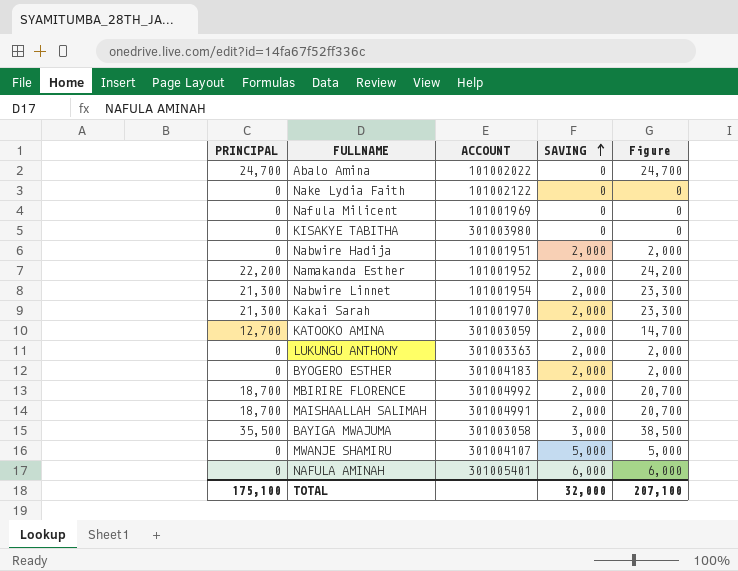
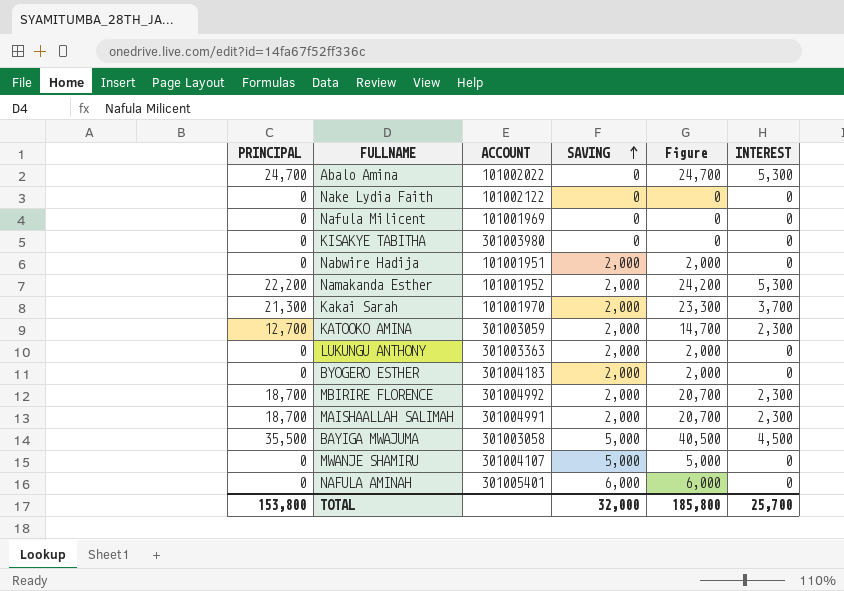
column INTEREST | position: none -> 6
row Nabwire Linnet: 21,300 | 101001954 | 2,000 | 23,300 -> none
BAYIGA MWAJUMA | SAVING: 3,000 -> 5,000
BAYIGA MWAJUMA | Figure: 38,500 -> 40,500
TOTAL | PRINCIPAL: 175,100 -> 153,800
TOTAL | Figure: 207,100 -> 185,800

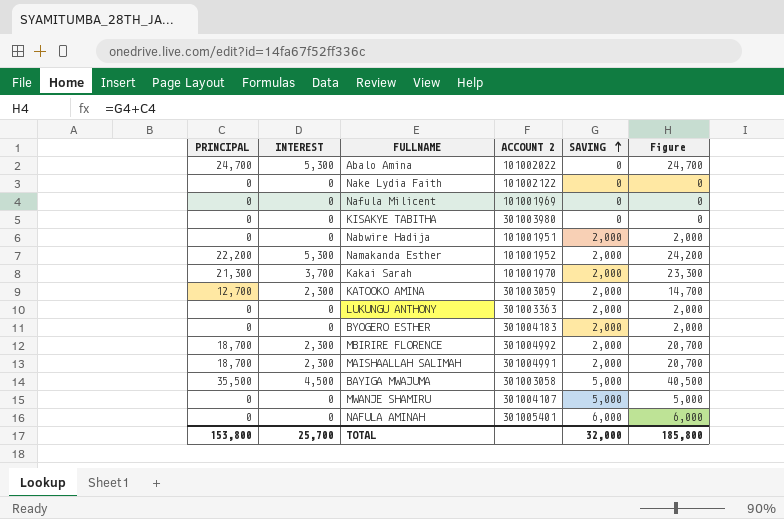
column INTEREST | position: 6 -> 2
column name: ACCOUNT -> ACCOUNT 2

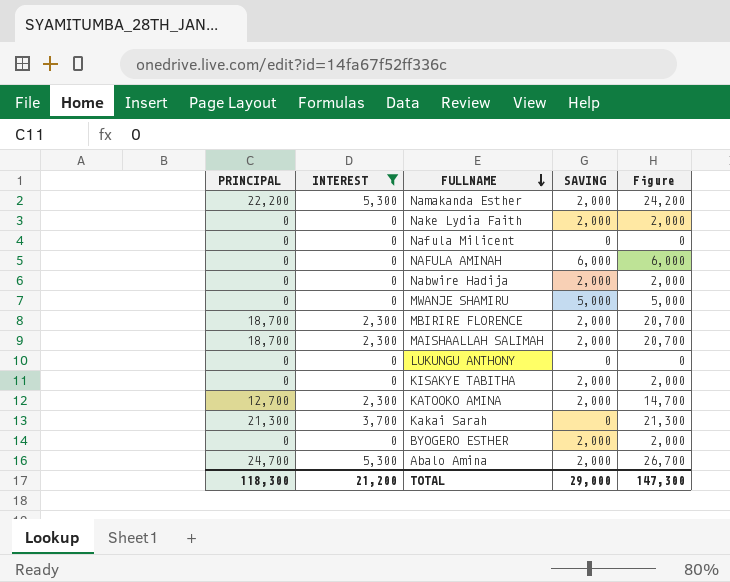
filter: none -> INTEREST != 4,500
row order: SAVING ascending -> FULLNAME descending
column ACCOUNT 2 | position: 4 -> none
Nake Lydia Faith | SAVING: 0 -> 2,000
Nake Lydia Faith | Figure: 0 -> 2,000
LUKUNGU ANTHONY | SAVING: 2,000 -> 0
LUKUNGU ANTHONY | Figure: 2,000 -> 0
KISAKYE TABITHA | SAVING: 0 -> 2,000
KISAKYE TABITHA | Figure: 0 -> 2,000
Kakai Sarah | SAVING: 2,000 -> 0
Kakai Sarah | Figure: 23,300 -> 21,300
Abalo Amina | SAVING: 0 -> 2,000
Abalo Amina | Figure: 24,700 -> 26,700
TOTAL | PRINCIPAL: 153,800 -> 118,300
TOTAL | INTEREST: 25,700 -> 21,200
TOTAL | SAVING: 32,000 -> 29,000
TOTAL | Figure: 185,800 -> 147,300

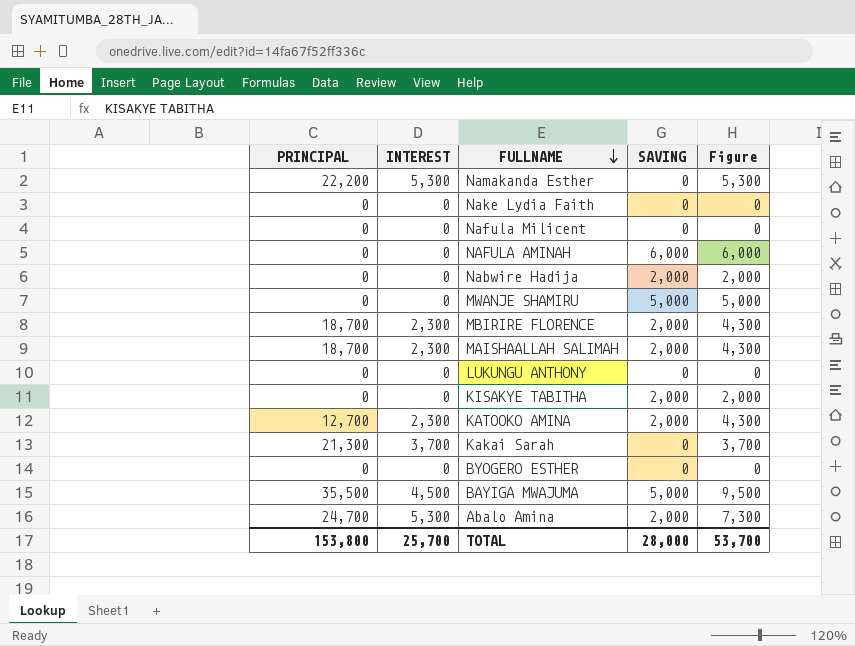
filter: INTEREST != 4,500 -> none
column Figure | formula: [PRINCIPAL] + [SAVING] -> [INTEREST] + [SAVING]
Namakanda Esther | SAVING: 2,000 -> 0
Nake Lydia Faith | SAVING: 2,000 -> 0
BYOGERO ESTHER | SAVING: 2,000 -> 0
TOTAL | PRINCIPAL: 118,300 -> 153,800
TOTAL | INTEREST: 21,200 -> 25,700
TOTAL | SAVING: 29,000 -> 28,000
TOTAL | Figure: 147,300 -> 53,700

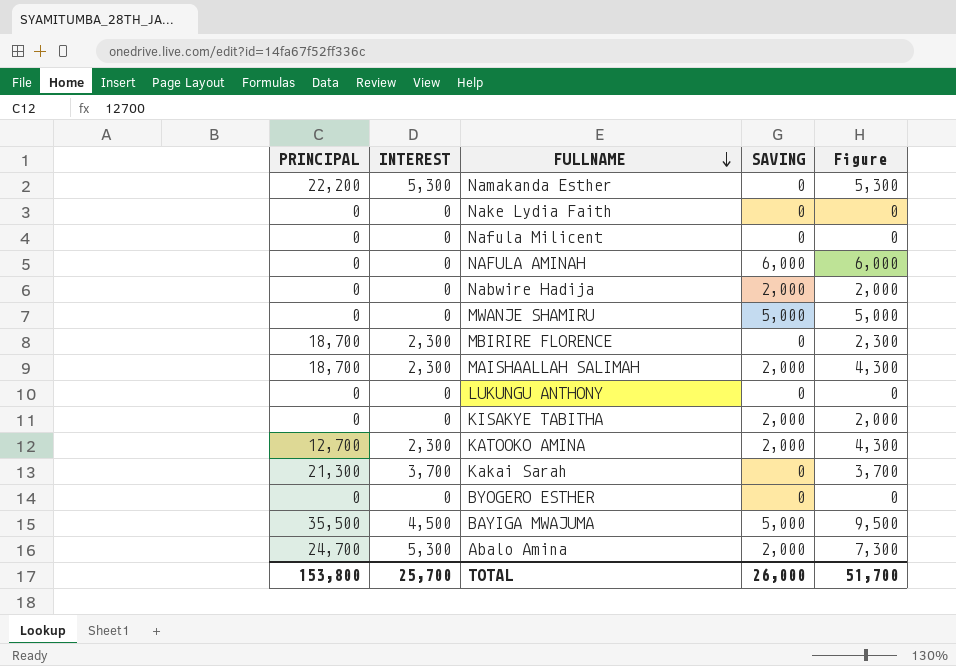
MBIRIRE FLORENCE | SAVING: 2,000 -> 0
MBIRIRE FLORENCE | Figure: 4,300 -> 2,300
TOTAL | SAVING: 28,000 -> 26,000
TOTAL | Figure: 53,700 -> 51,700

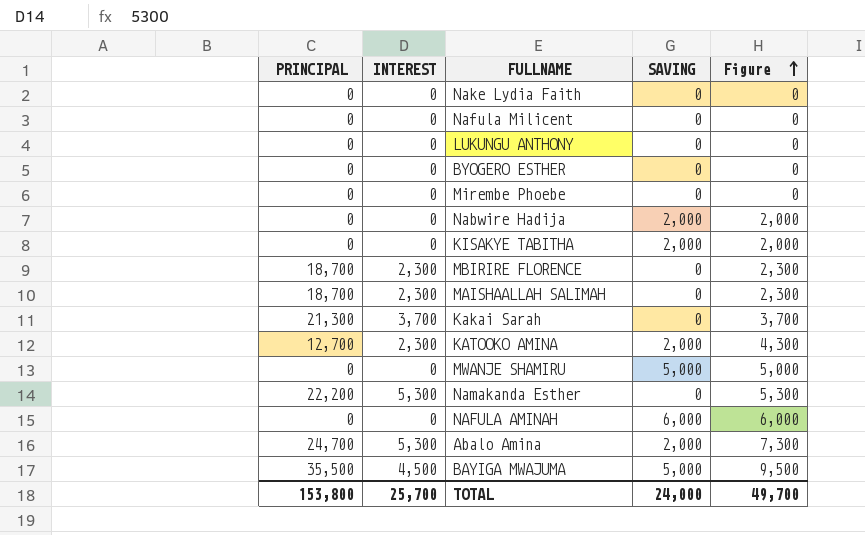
row order: FULLNAME descending -> Figure ascending
row Mirembe Phoebe: none -> 0 | 0 | 0 | 0
MAISHAALLAH SALIMAH | SAVING: 2,000 -> 0
MAISHAALLAH SALIMAH | Figure: 4,300 -> 2,300
TOTAL | SAVING: 26,000 -> 24,000
TOTAL | Figure: 51,700 -> 49,700

